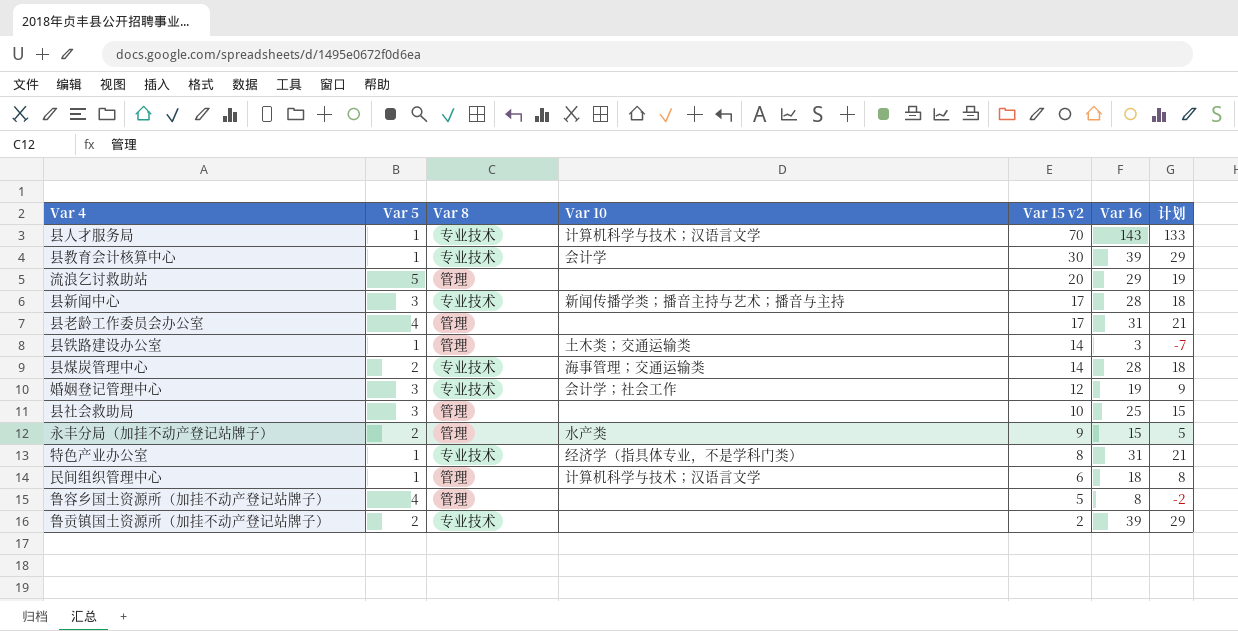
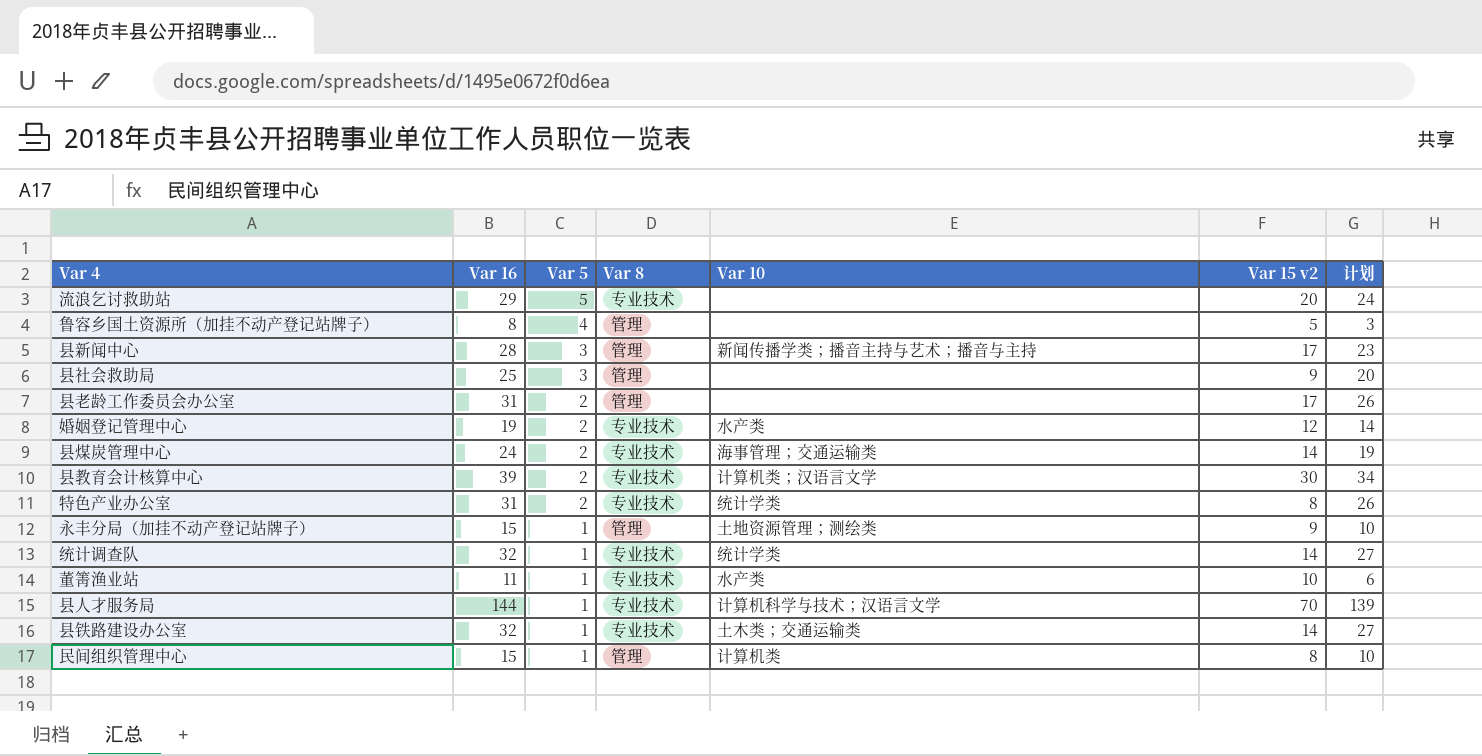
row order: Var 15 v2 descending -> Var 5 descending
column Var 16 | position: 6 -> 2
column 计划 | formula: [Var 16] - 10 -> [Var 16] - 5
row 鲁贡镇国土资源所（加挂不动产登记站牌子）: 2 | 专业技术 | none | 2 | 39 | 29 -> none
流浪乞讨救助站 | Var 8: 管理 -> 专业技术
县新闻中心 | Var 8: 专业技术 -> 管理
县社会救助局 | Var 15 v2: 10 -> 9
县老龄工作委员会办公室 | Var 5: 4 -> 2
婚姻登记管理中心 | Var 5: 3 -> 2
婚姻登记管理中心 | Var 10: 会计学；社会工作 -> 水产类
县煤炭管理中心 | Var 16: 28 -> 24
县教育会计核算中心 | Var 5: 1 -> 2
县教育会计核算中心 | Var 10: 会计学 -> 计算机类；汉语言文学
特色产业办公室 | Var 5: 1 -> 2
特色产业办公室 | Var 10: 经济学（指具体专业，不是学科门类） -> 统计学类
永丰分局（加挂不动产登记站牌子） | Var 5: 2 -> 1
永丰分局（加挂不动产登记站牌子） | Var 10: 水产类 -> 土地资源管理；测绘类
row 统计调查队: none -> 32 | 1 | 专业技术 | 统计学类 | 14 | 27
row 董箐渔业站: none -> 11 | 1 | 专业技术 | 水产类 | 10 | 6
县人才服务局 | Var 16: 143 -> 144
县铁路建设办公室 | Var 16: 3 -> 32
县铁路建设办公室 | Var 8: 管理 -> 专业技术
民间组织管理中心 | Var 16: 18 -> 15
民间组织管理中心 | Var 10: 计算机科学与技术；汉语言文学 -> 计算机类
民间组织管理中心 | Var 15 v2: 6 -> 8

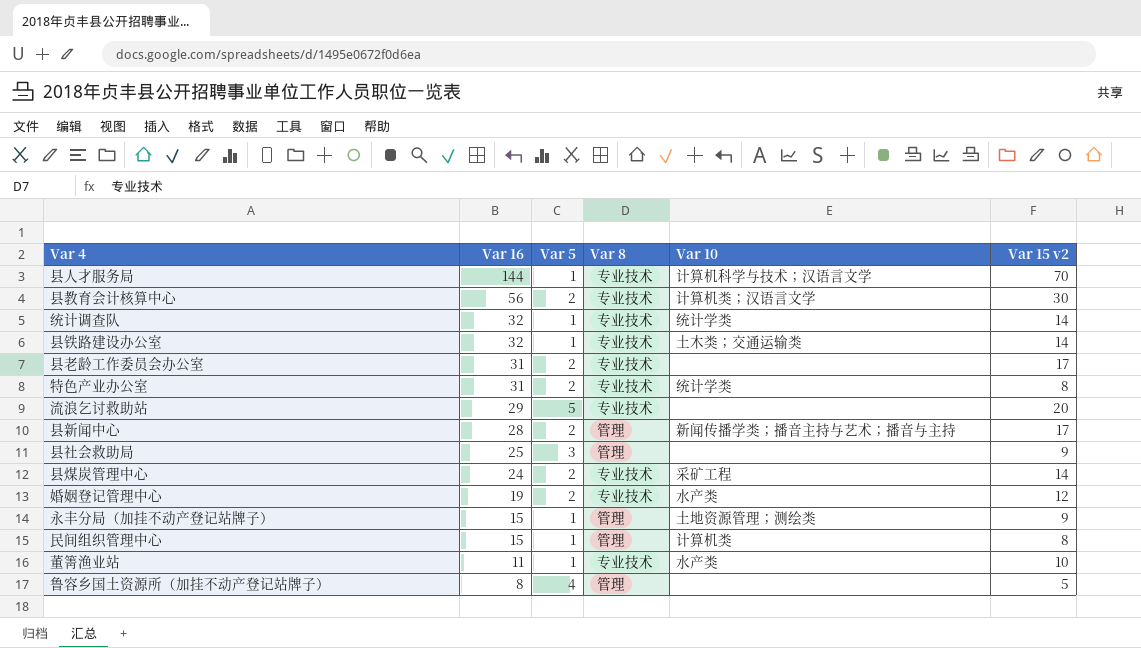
row order: Var 5 descending -> Var 16 descending
column 计划 | formula: [Var 16] - 5 -> none
县教育会计核算中心 | Var 16: 39 -> 56
县老龄工作委员会办公室 | Var 8: 管理 -> 专业技术
县新闻中心 | Var 5: 3 -> 2
县煤炭管理中心 | Var 10: 海事管理；交通运输类 -> 采矿工程

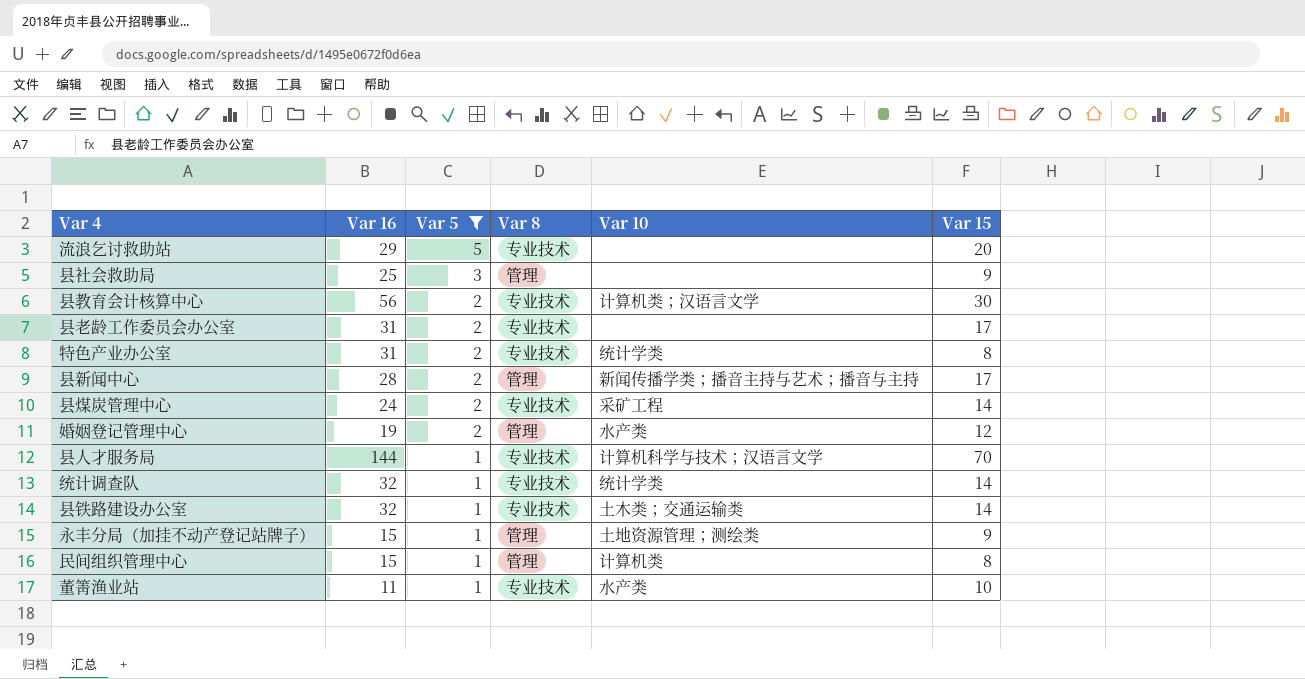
filter: none -> Var 5 != 4
row order: Var 16 descending -> Var 5 descending
column name: Var 15 v2 -> Var 15
婚姻登记管理中心 | Var 8: 专业技术 -> 管理

